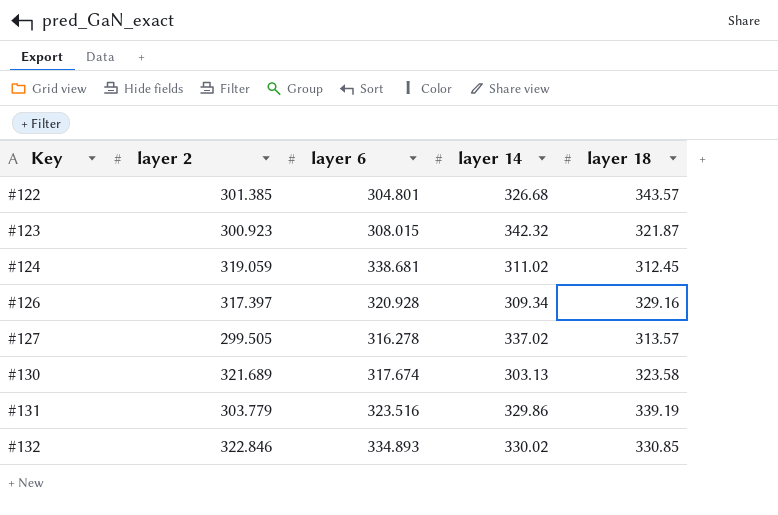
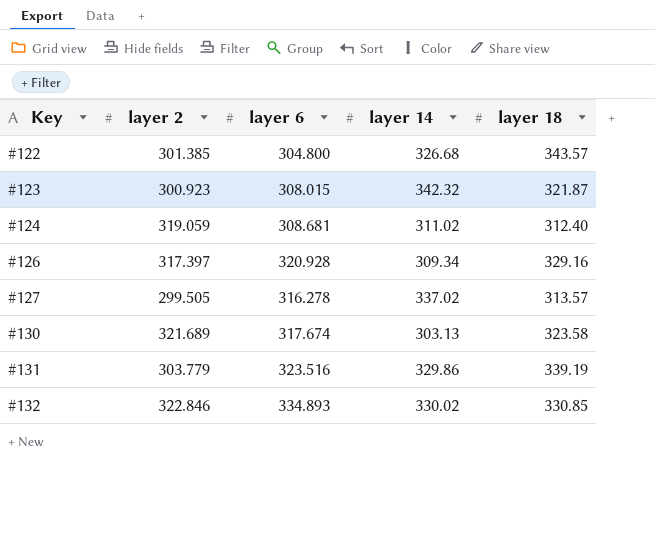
#122 | layer 6: 304.801 -> 304.800
#124 | layer 6: 338.681 -> 308.681
#124 | layer 18: 312.45 -> 312.40

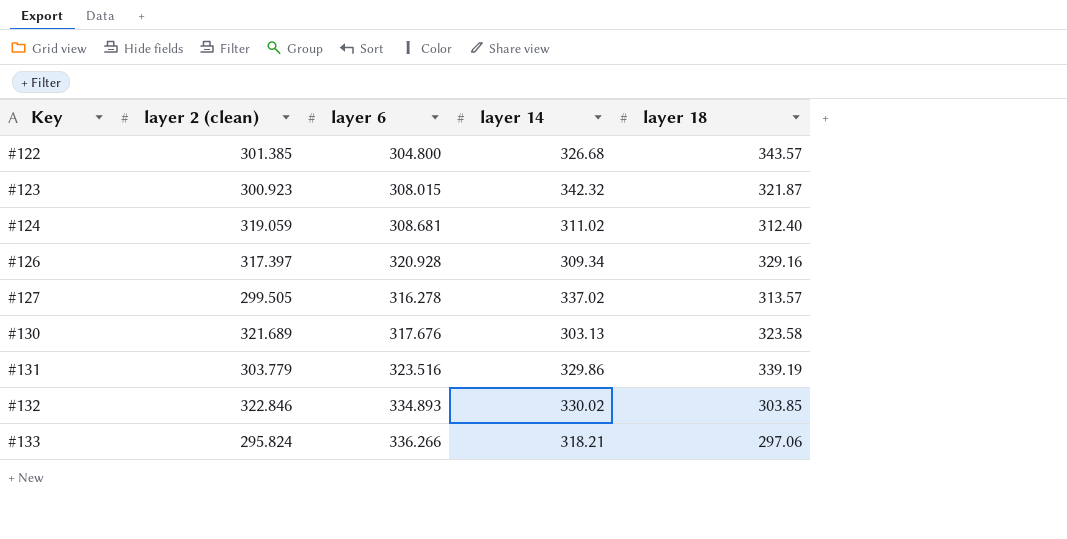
column name: layer 2 -> layer 2 (clean)
#130 | layer 6: 317.674 -> 317.676
#132 | layer 18: 330.85 -> 303.85
row #133: none -> 295.824 | 336.266 | 318.21 | 297.06

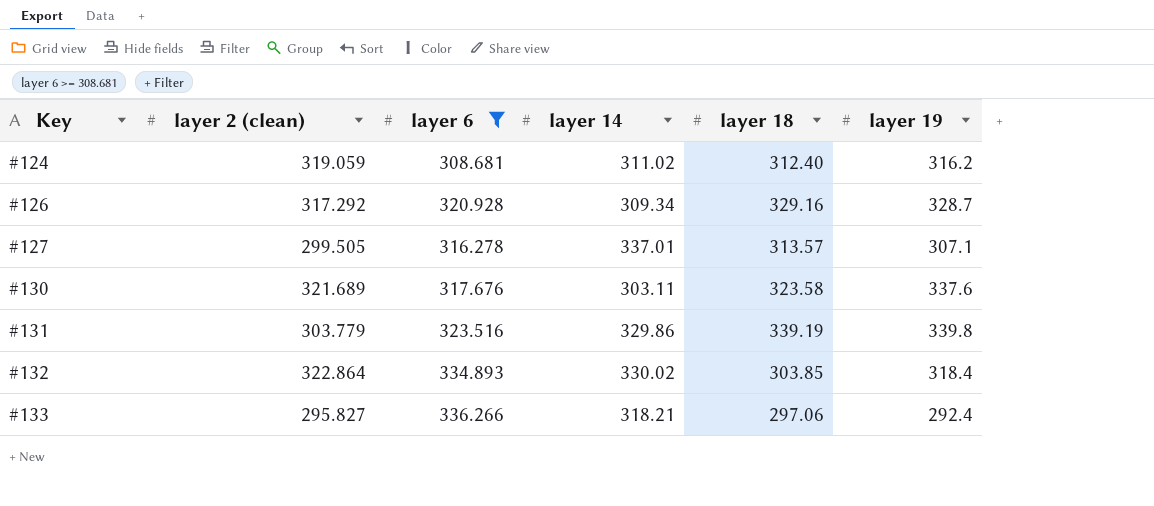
filter: none -> layer 6 >= 308.681
column layer 19 | position: none -> 6
#126 | layer 2 (clean): 317.397 -> 317.292
#127 | layer 14: 337.02 -> 337.01
#130 | layer 14: 303.13 -> 303.11
#132 | layer 2 (clean): 322.846 -> 322.864
#133 | layer 2 (clean): 295.824 -> 295.827

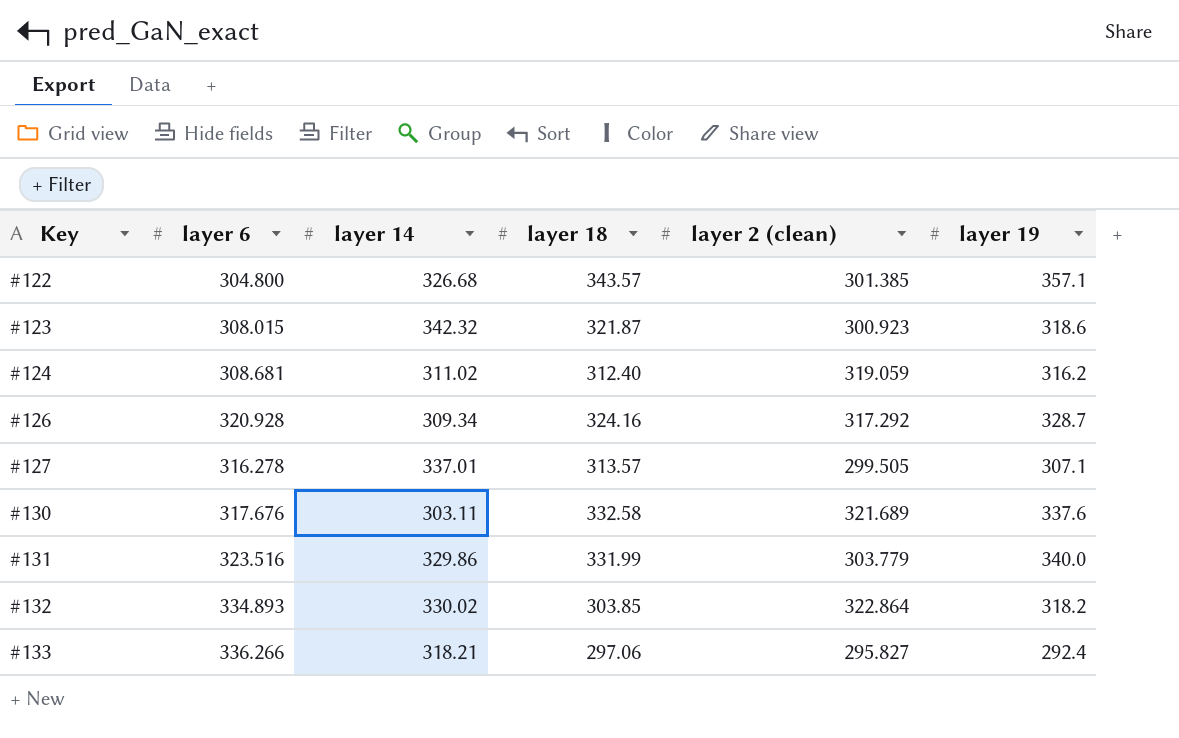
filter: layer 6 >= 308.681 -> none
column layer 2 (clean) | position: 2 -> 5
#126 | layer 18: 329.16 -> 324.16
#130 | layer 18: 323.58 -> 332.58
#131 | layer 18: 339.19 -> 331.99
#131 | layer 19: 339.8 -> 340.0
#132 | layer 19: 318.4 -> 318.2

